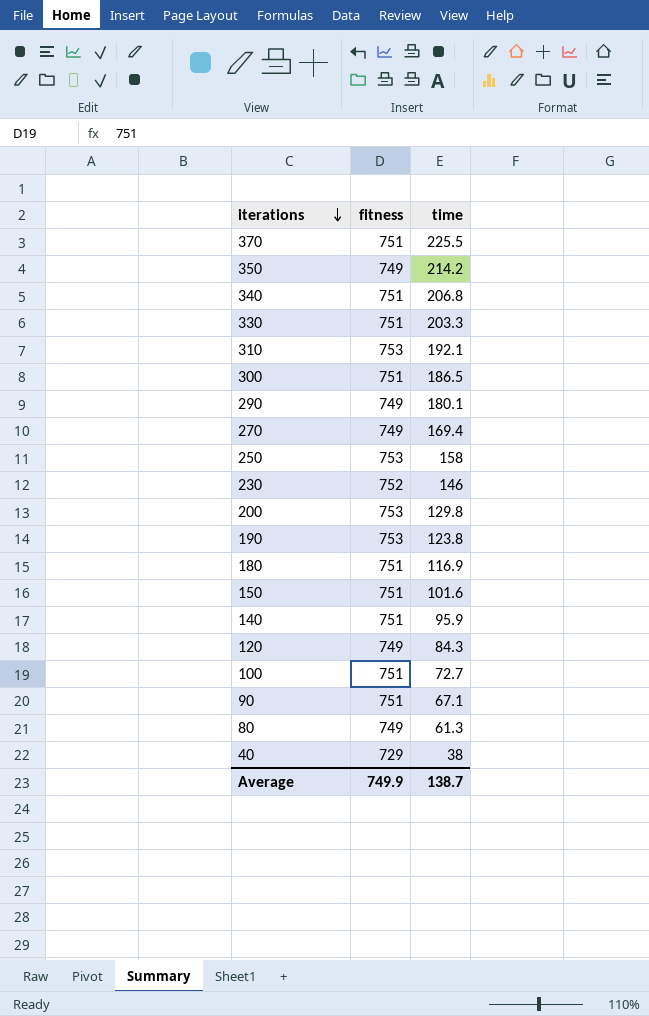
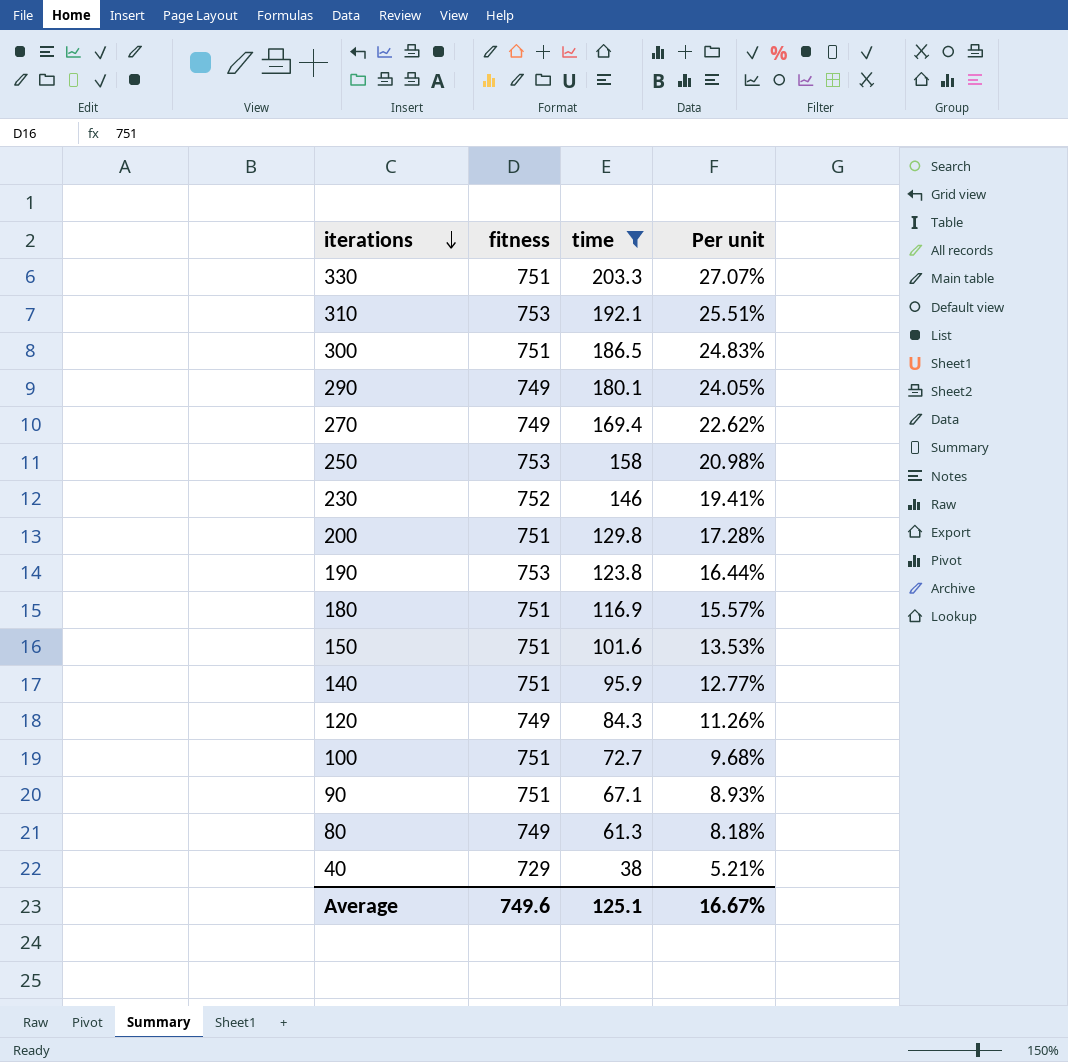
filter: none -> time <= 203.3
column Per unit | formula: none -> [time] / [fitness]
200 | fitness: 753 -> 751
Average | fitness: 749.9 -> 749.6
Average | time: 138.7 -> 125.1

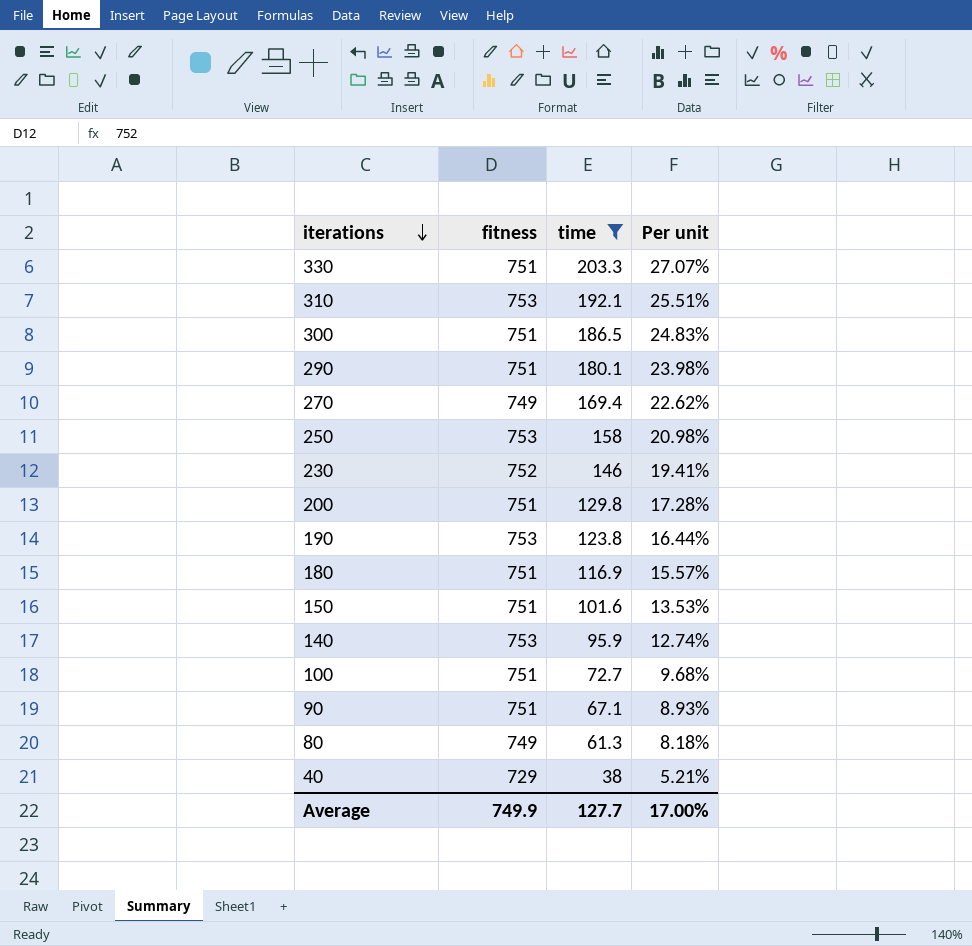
row 120: 749 | 84.3 | 11.26% -> none
290 | fitness: 749 -> 751
290 | Per unit: 24.05% -> 23.98%
140 | fitness: 751 -> 753
140 | Per unit: 12.77% -> 12.74%
Average | fitness: 749.6 -> 749.9
Average | time: 125.1 -> 127.7
Average | Per unit: 16.67% -> 17.00%

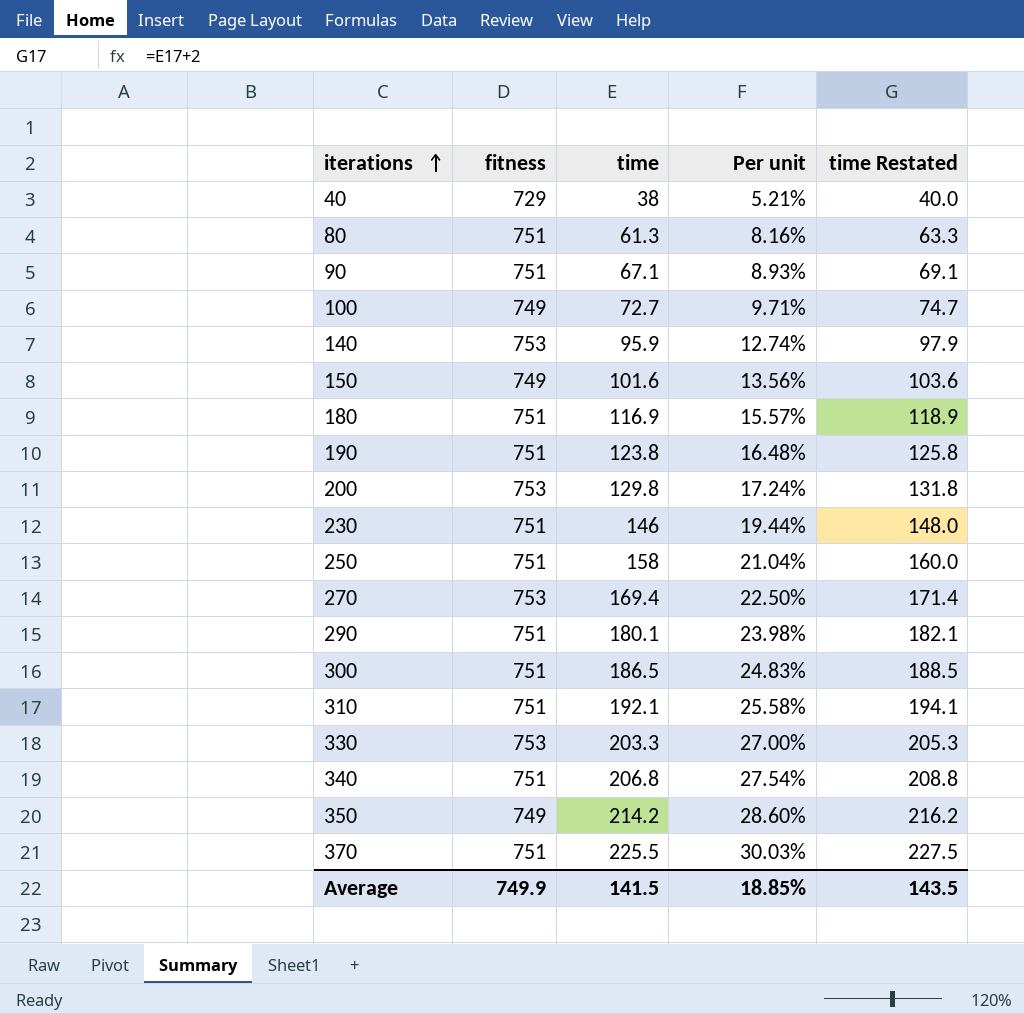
filter: time <= 203.3 -> none
row order: iterations descending -> iterations ascending
column time Restated | formula: none -> [time] + 2
80 | fitness: 749 -> 751
80 | Per unit: 8.18% -> 8.16%
100 | fitness: 751 -> 749
100 | Per unit: 9.68% -> 9.71%
150 | fitness: 751 -> 749
150 | Per unit: 13.53% -> 13.56%
190 | fitness: 753 -> 751
190 | Per unit: 16.44% -> 16.48%
200 | fitness: 751 -> 753
200 | Per unit: 17.28% -> 17.24%
230 | fitness: 752 -> 751
230 | Per unit: 19.41% -> 19.44%
250 | fitness: 753 -> 751
250 | Per unit: 20.98% -> 21.04%
270 | fitness: 749 -> 753
270 | Per unit: 22.62% -> 22.50%
310 | fitness: 753 -> 751
310 | Per unit: 25.51% -> 25.58%
330 | fitness: 751 -> 753
330 | Per unit: 27.07% -> 27.00%
Average | time: 127.7 -> 141.5
Average | Per unit: 17.00% -> 18.85%

